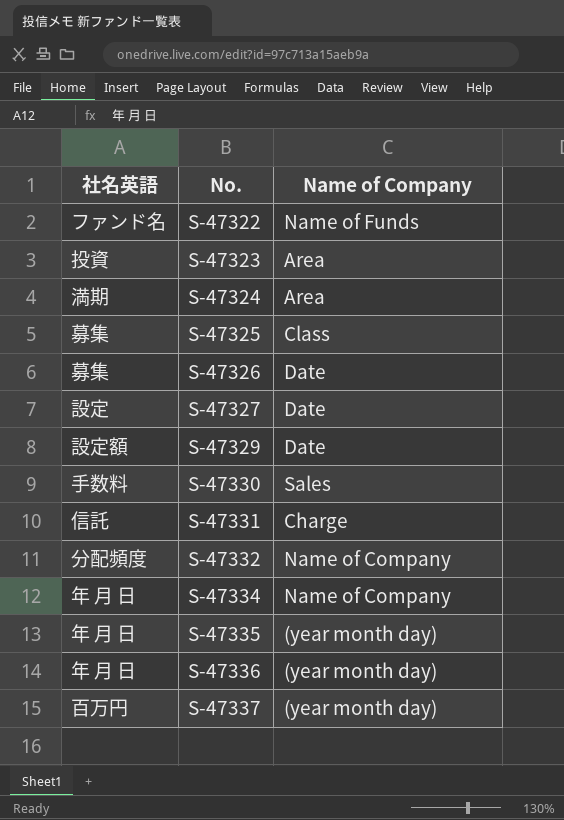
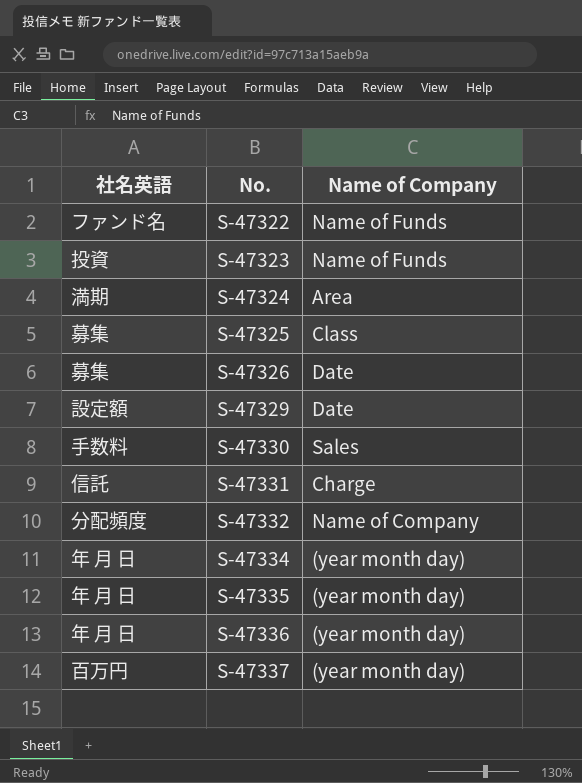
row S-47327: 設定 | Date -> none
S-47323 | Name of Company: Area -> Name of Funds
S-47334 | Name of Company: Name of Company -> (year month day)

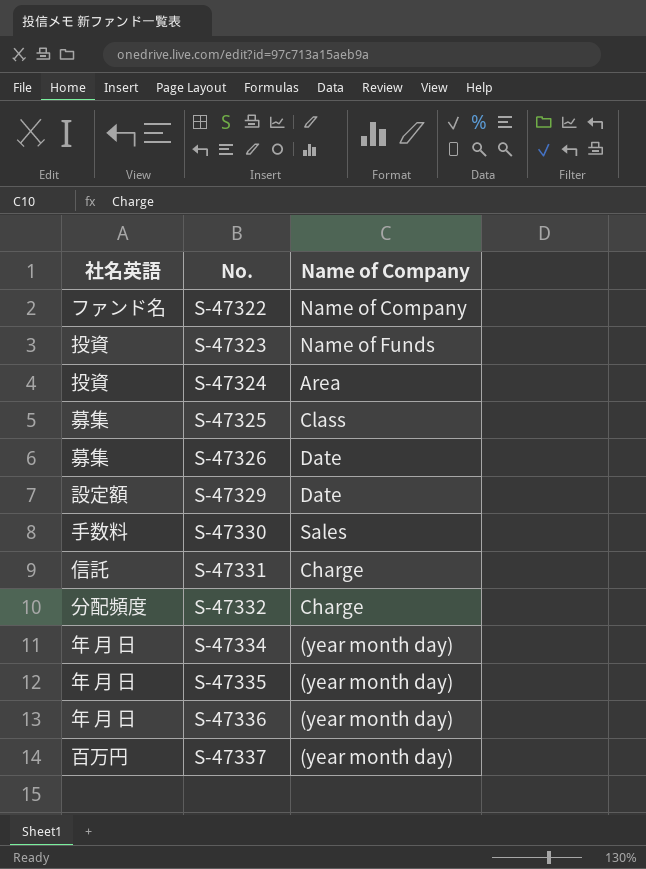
S-47322 | Name of Company: Name of Funds -> Name of Company
S-47324 | 社名英語: 満期 -> 投資
S-47332 | Name of Company: Name of Company -> Charge

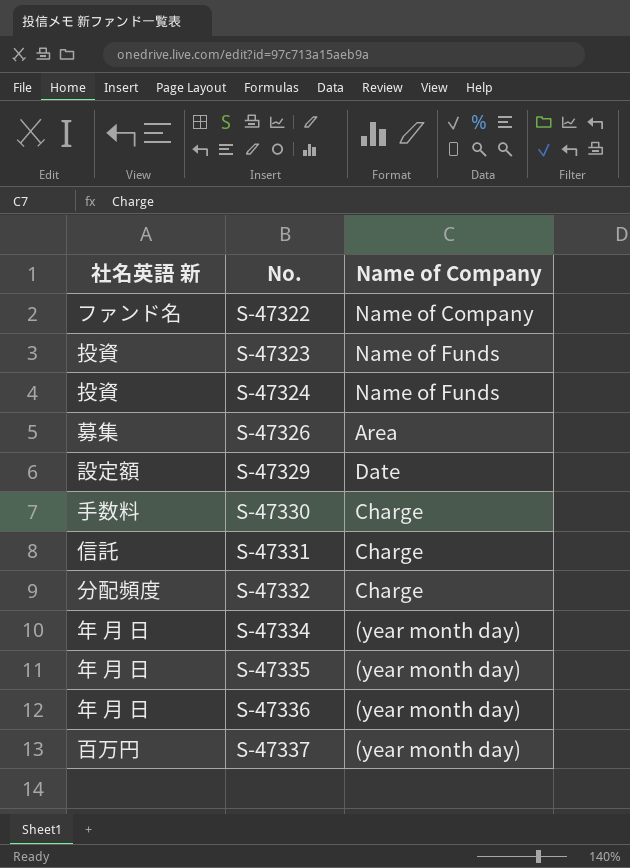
column name: 社名英語 -> 社名英語 新
row S-47325: 募集 | Class -> none
S-47324 | Name of Company: Area -> Name of Funds
S-47326 | Name of Company: Date -> Area
S-47330 | Name of Company: Sales -> Charge

